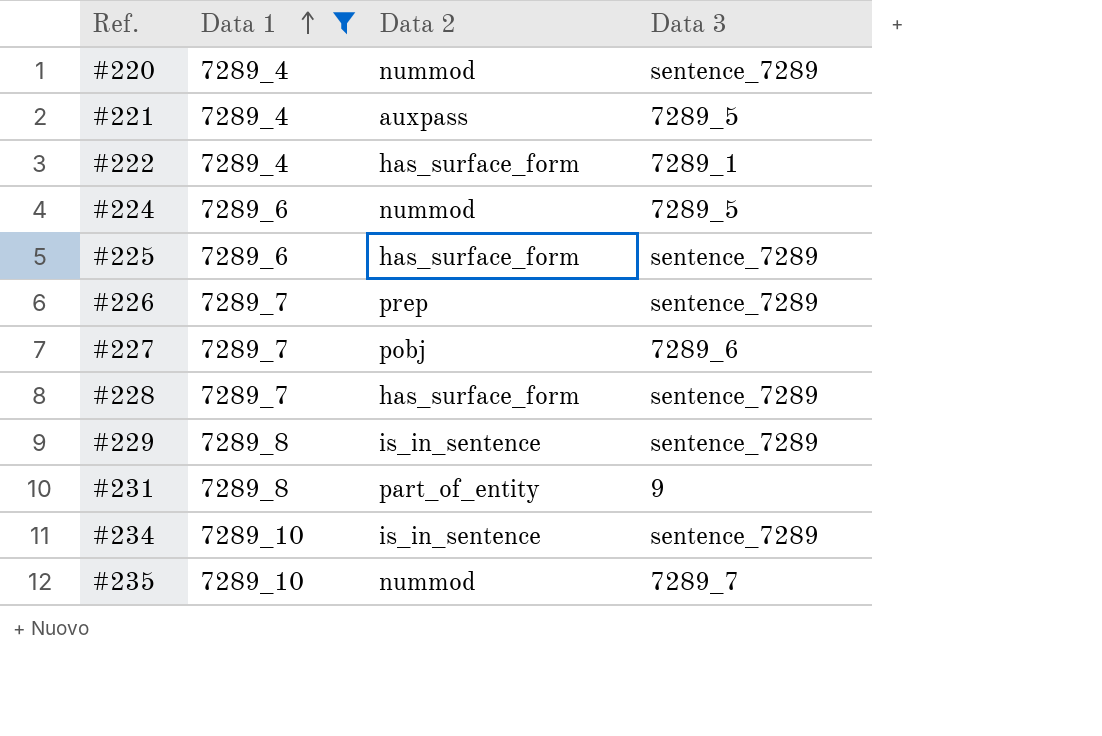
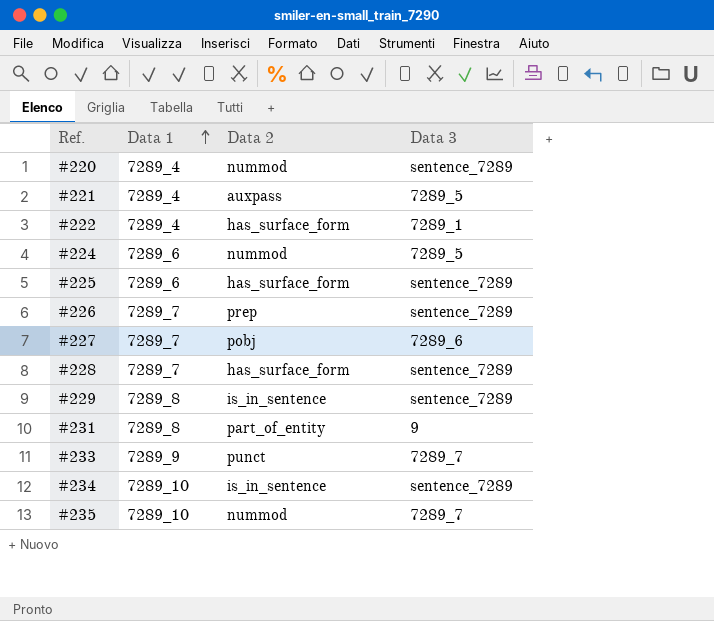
filter: Data 1 != 7289_9 -> none

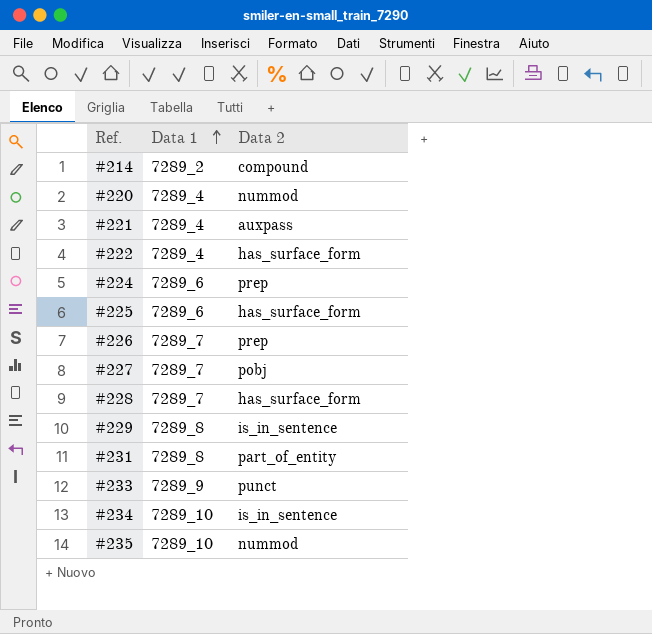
column Data 3 | position: 4 -> none
row #214: none -> 7289_2 | compound
#224 | Data 2: nummod -> prep

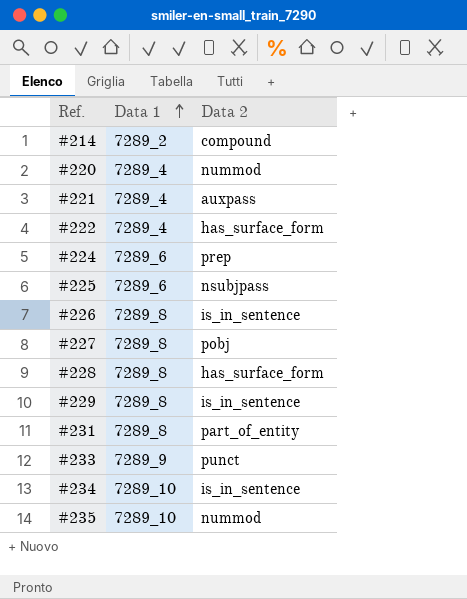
#225 | Data 2: has_surface_form -> nsubjpass
#226 | Data 1: 7289_7 -> 7289_8
#226 | Data 2: prep -> is_in_sentence
#227 | Data 1: 7289_7 -> 7289_8
#228 | Data 1: 7289_7 -> 7289_8

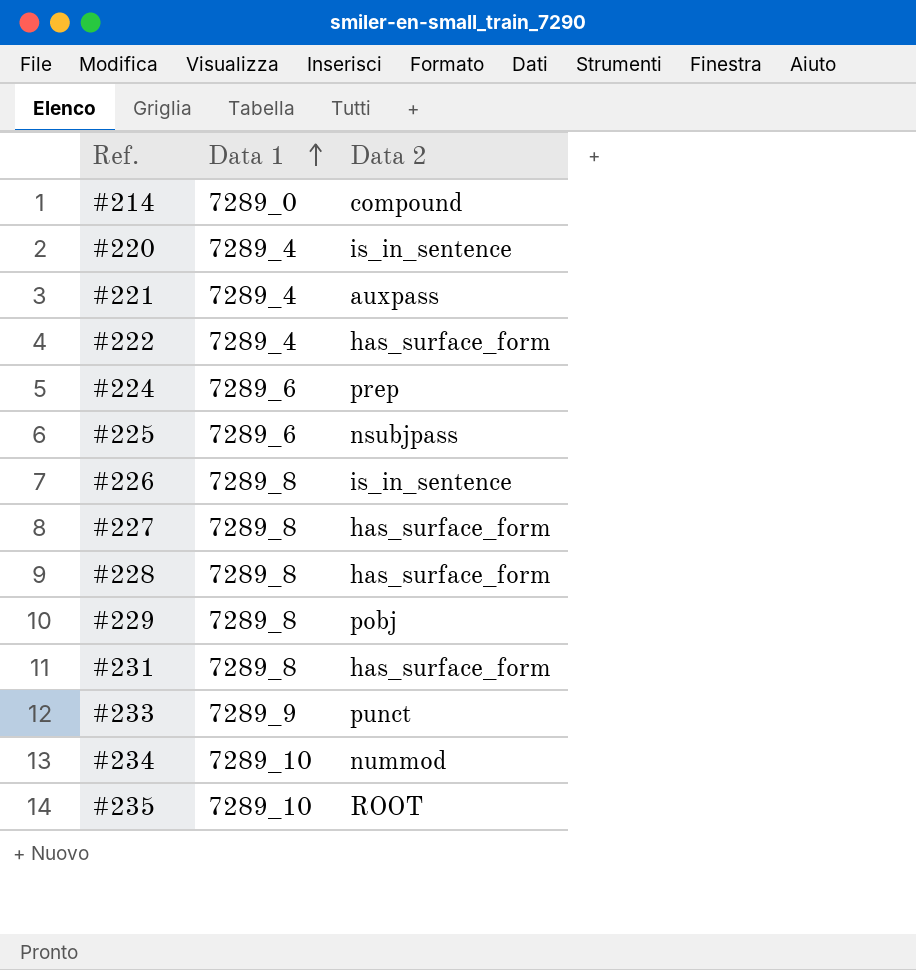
#214 | Data 1: 7289_2 -> 7289_0
#220 | Data 2: nummod -> is_in_sentence
#227 | Data 2: pobj -> has_surface_form
#229 | Data 2: is_in_sentence -> pobj
#231 | Data 2: part_of_entity -> has_surface_form
#234 | Data 2: is_in_sentence -> nummod
#235 | Data 2: nummod -> ROOT

